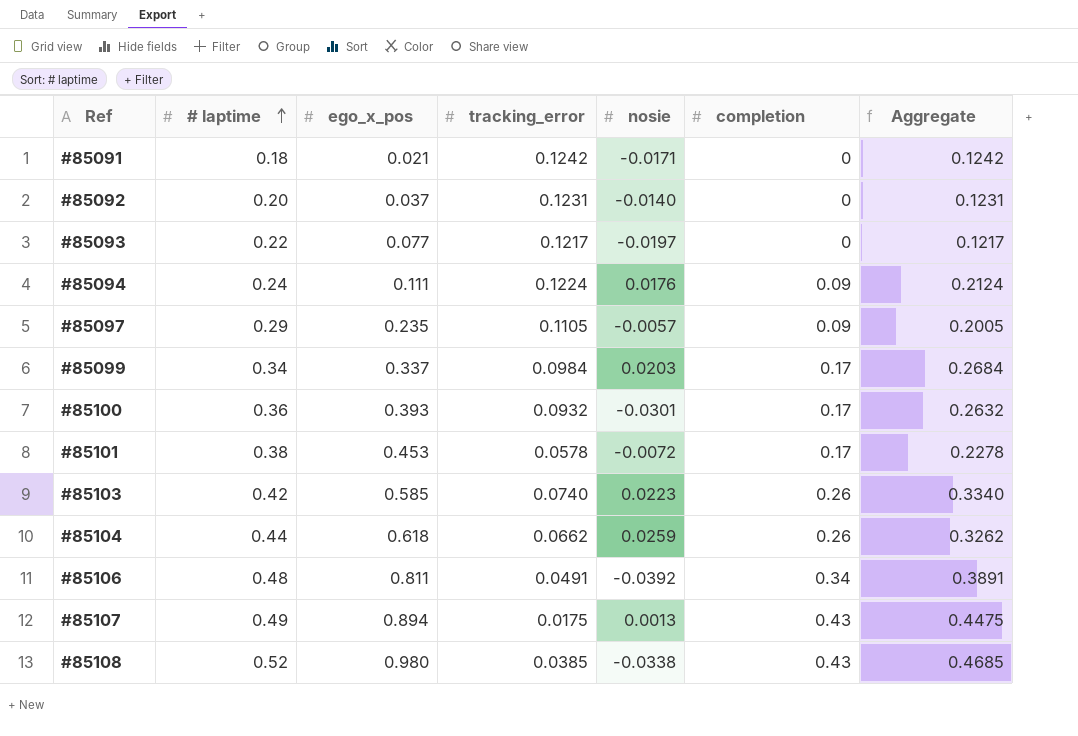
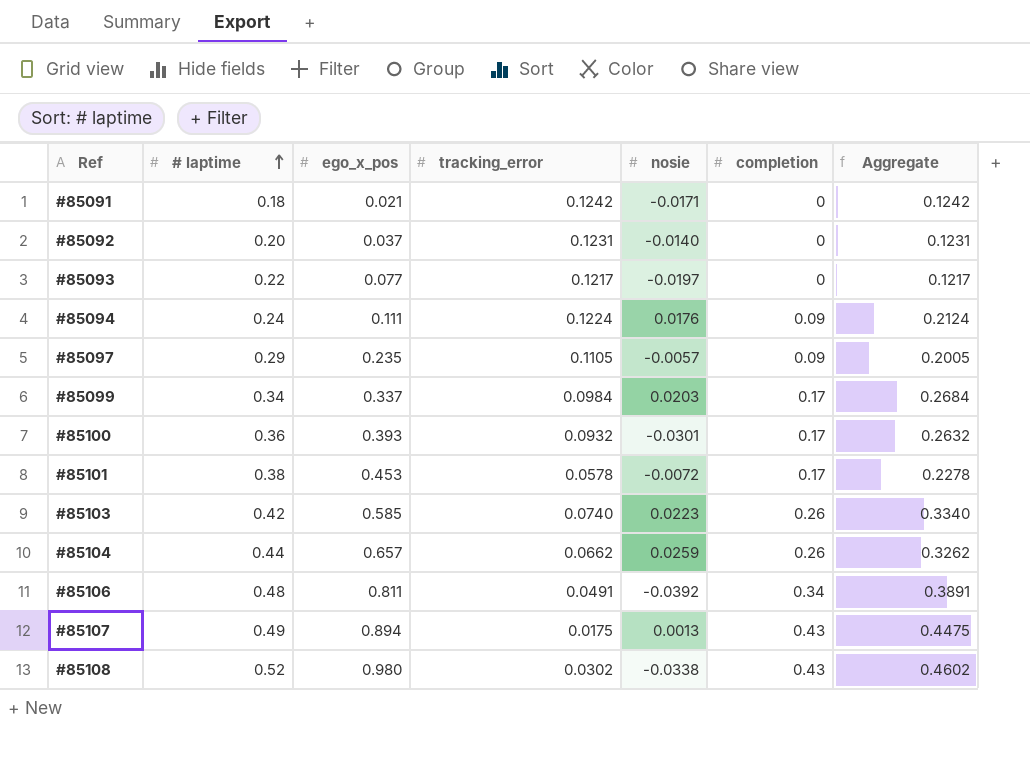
#85104 | ego_x_pos: 0.618 -> 0.657
#85108 | tracking_error: 0.0385 -> 0.0302
#85108 | Aggregate: 0.4685 -> 0.4602

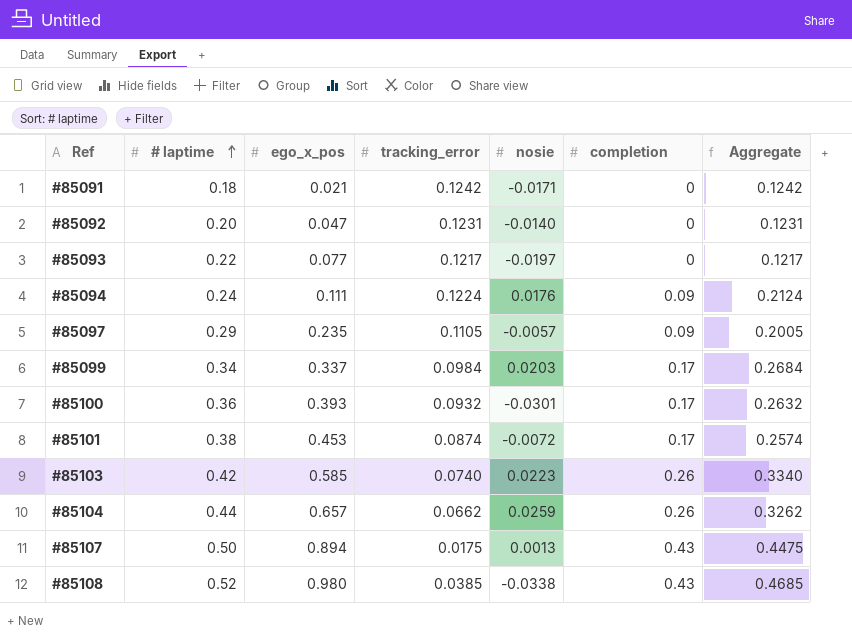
row #85106: 0.48 | 0.811 | 0.0491 | -0.0392 | 0.34 | 0.3891 -> none
#85092 | ego_x_pos: 0.037 -> 0.047
#85101 | tracking_error: 0.0578 -> 0.0874
#85101 | Aggregate: 0.2278 -> 0.2574
#85107 | # laptime: 0.49 -> 0.50
#85108 | tracking_error: 0.0302 -> 0.0385
#85108 | Aggregate: 0.4602 -> 0.4685

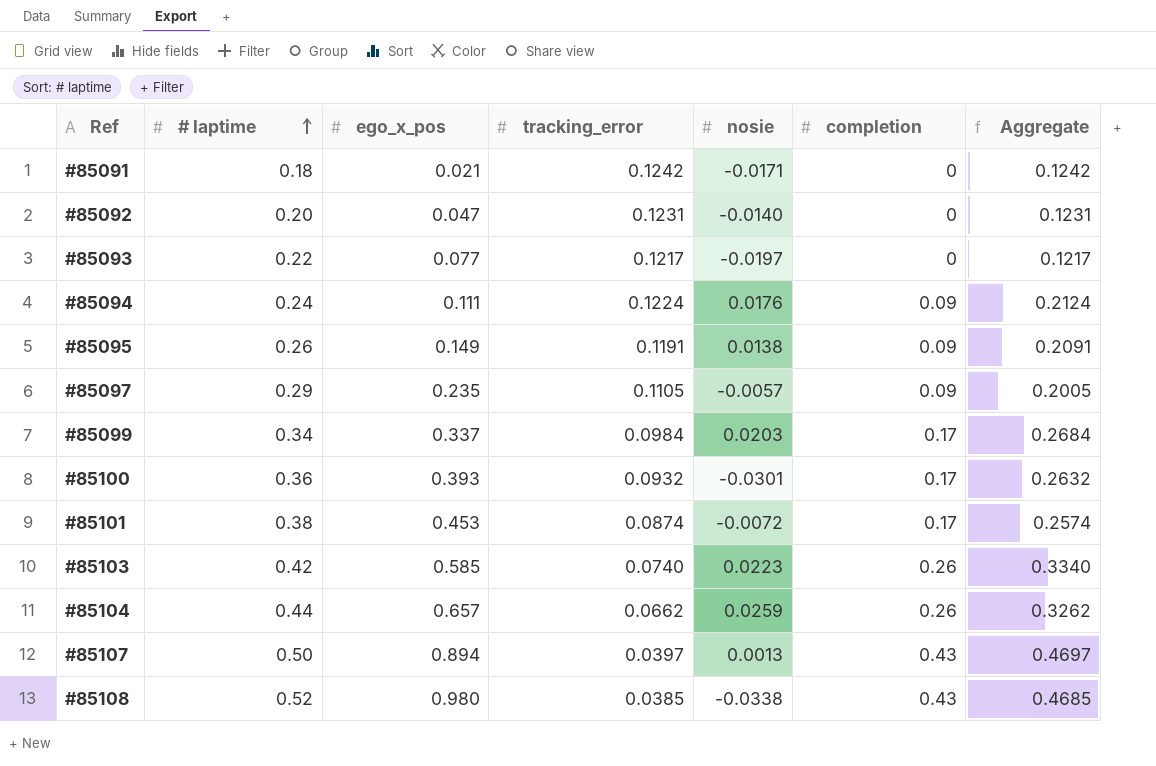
row #85095: none -> 0.26 | 0.149 | 0.1191 | 0.0138 | 0.09 | 0.2091
#85107 | tracking_error: 0.0175 -> 0.0397
#85107 | Aggregate: 0.4475 -> 0.4697

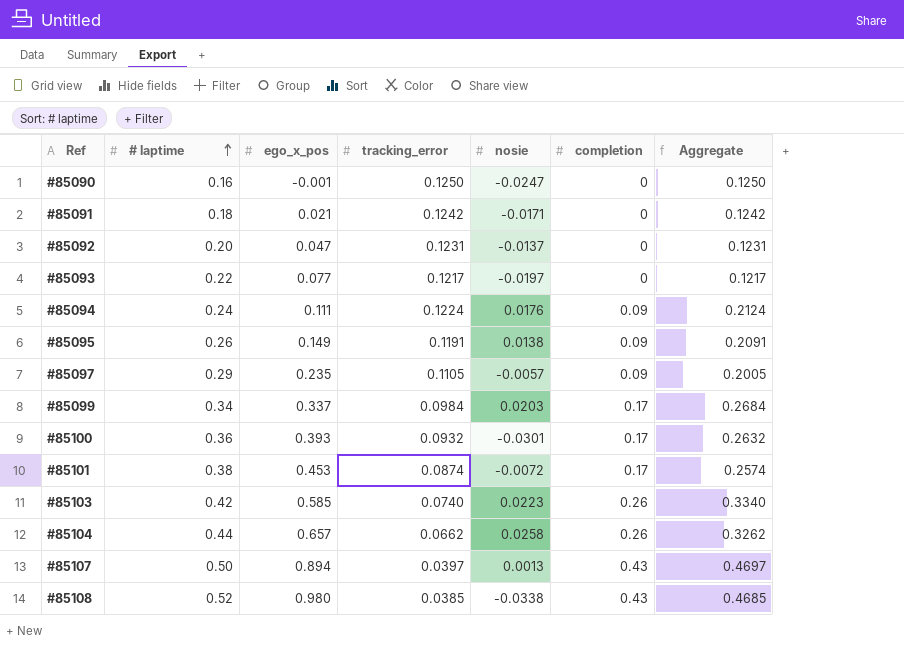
row #85090: none -> 0.16 | -0.001 | 0.1250 | -0.0247 | 0 | 0.1250
#85092 | nosie: -0.0140 -> -0.0137
#85104 | nosie: 0.0259 -> 0.0258

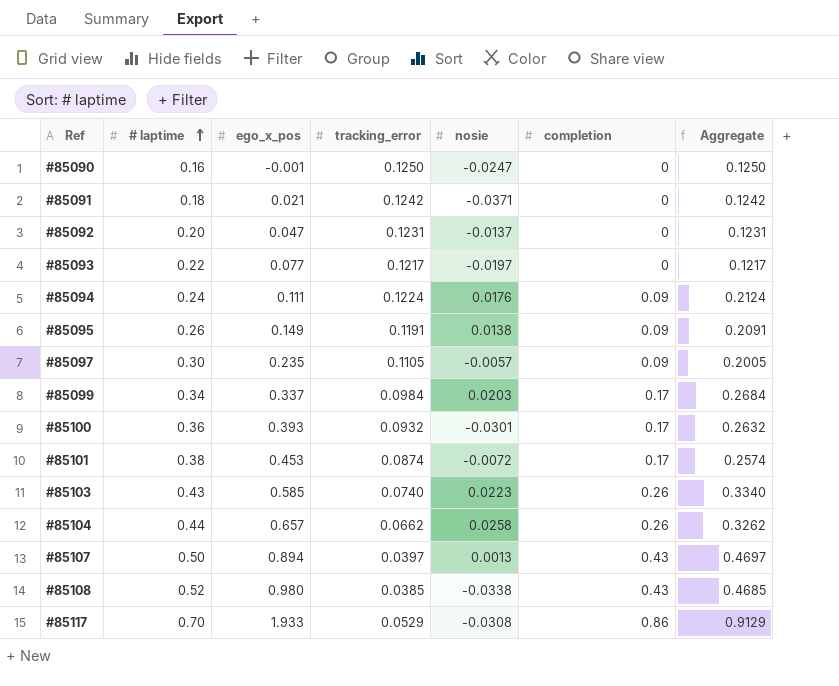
#85091 | nosie: -0.0171 -> -0.0371
#85097 | # laptime: 0.29 -> 0.30
#85103 | # laptime: 0.42 -> 0.43
row #85117: none -> 0.70 | 1.933 | 0.0529 | -0.0308 | 0.86 | 0.9129

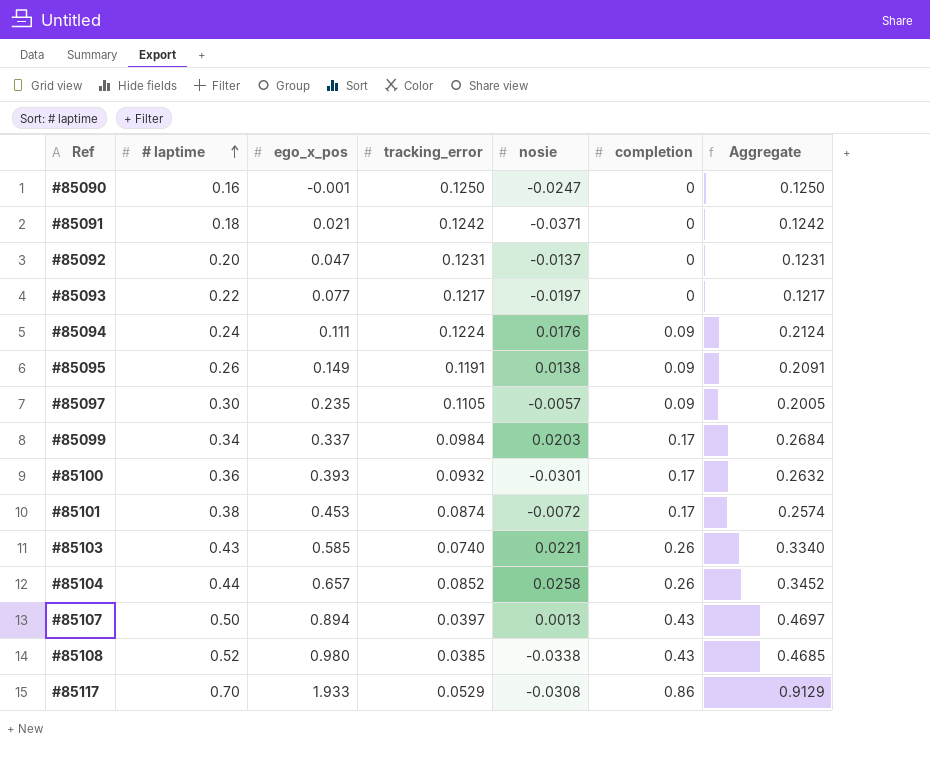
#85103 | nosie: 0.0223 -> 0.0221
#85104 | tracking_error: 0.0662 -> 0.0852
#85104 | Aggregate: 0.3262 -> 0.3452

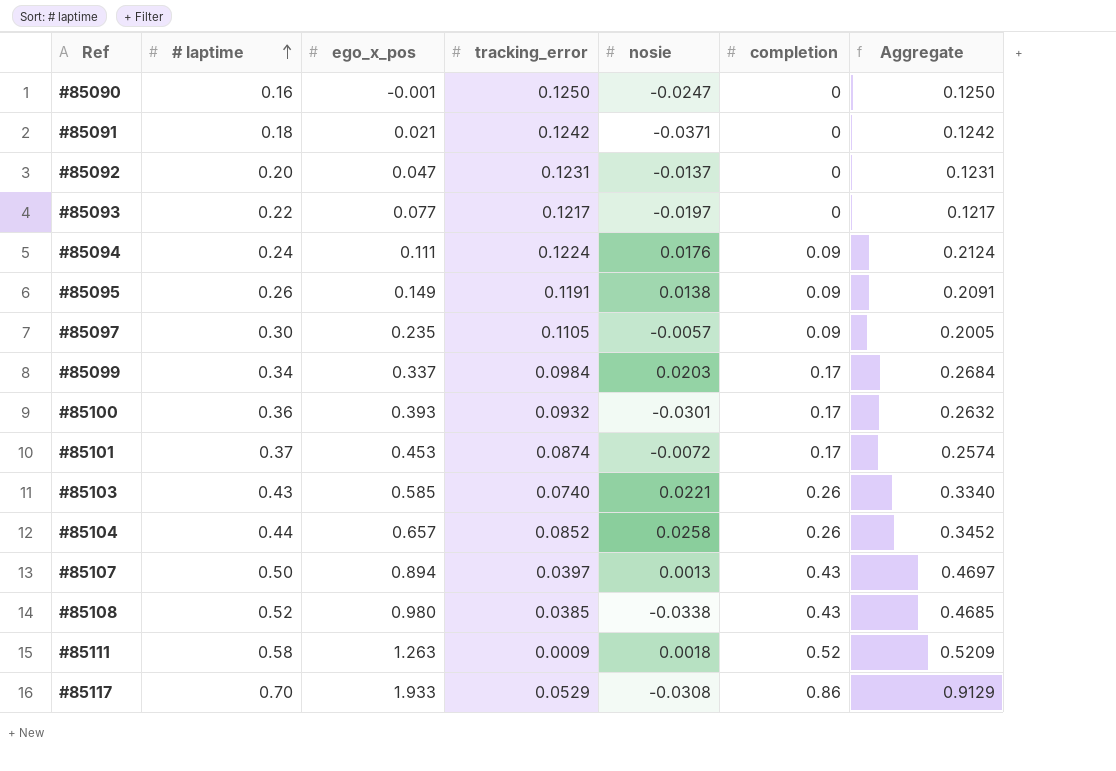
#85101 | # laptime: 0.38 -> 0.37
row #85111: none -> 0.58 | 1.263 | 0.0009 | 0.0018 | 0.52 | 0.5209

